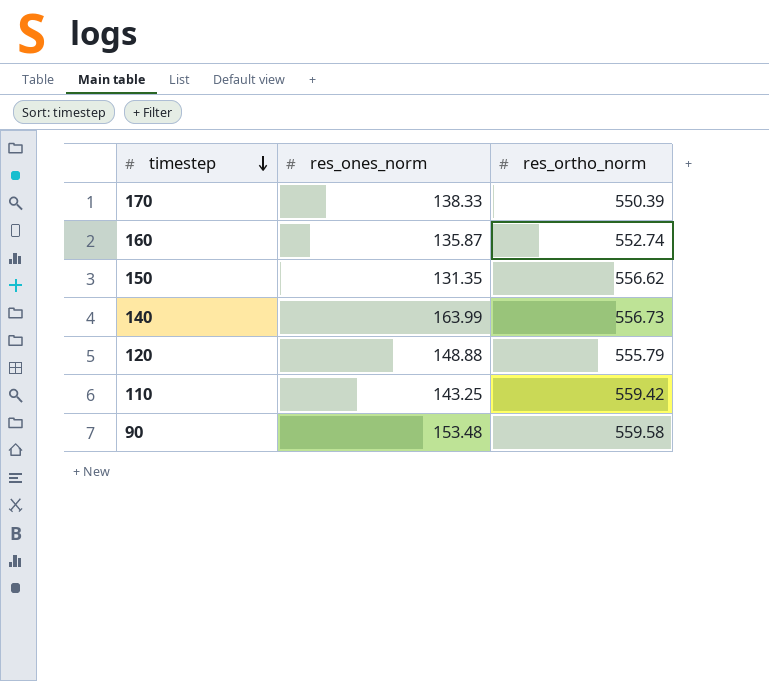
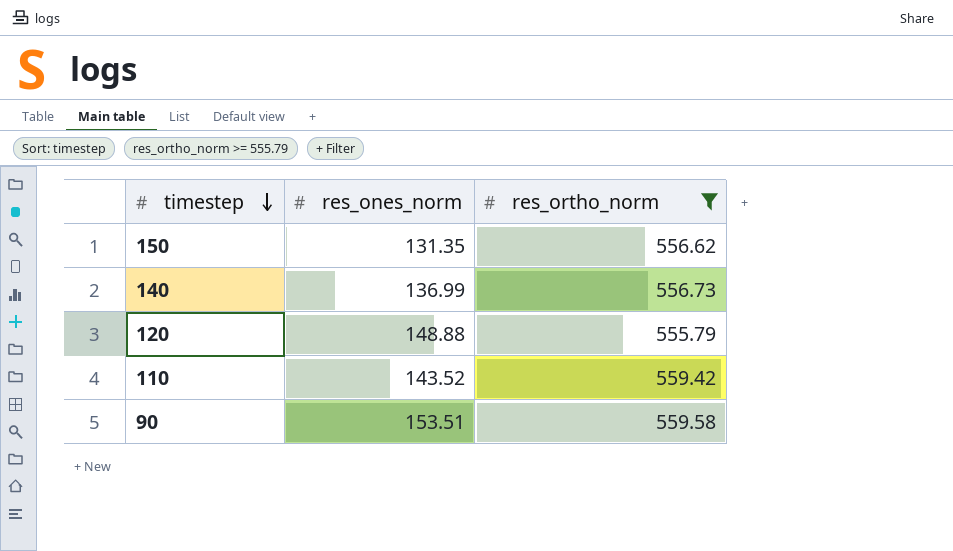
filter: none -> res_ortho_norm >= 555.79
140 | res_ones_norm: 163.99 -> 136.99
110 | res_ones_norm: 143.25 -> 143.52
90 | res_ones_norm: 153.48 -> 153.51

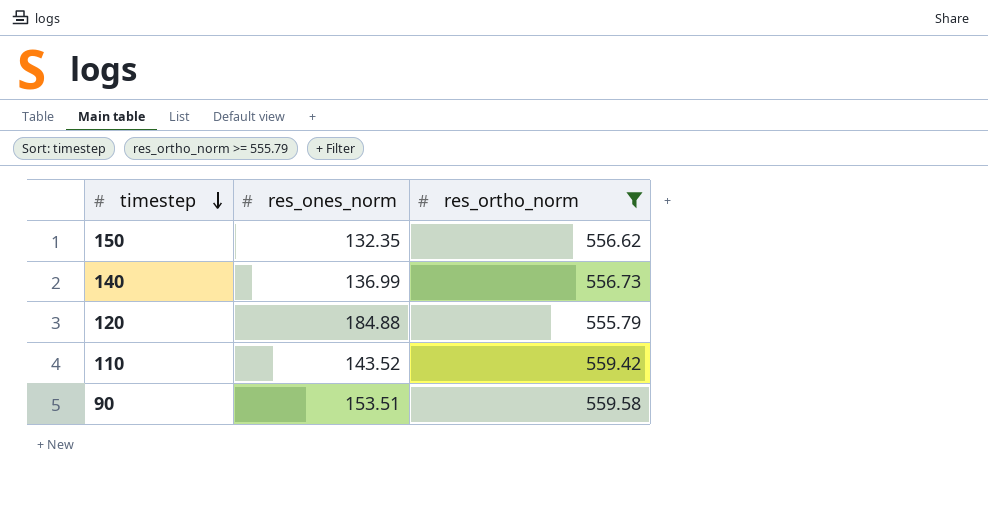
150 | res_ones_norm: 131.35 -> 132.35
120 | res_ones_norm: 148.88 -> 184.88

